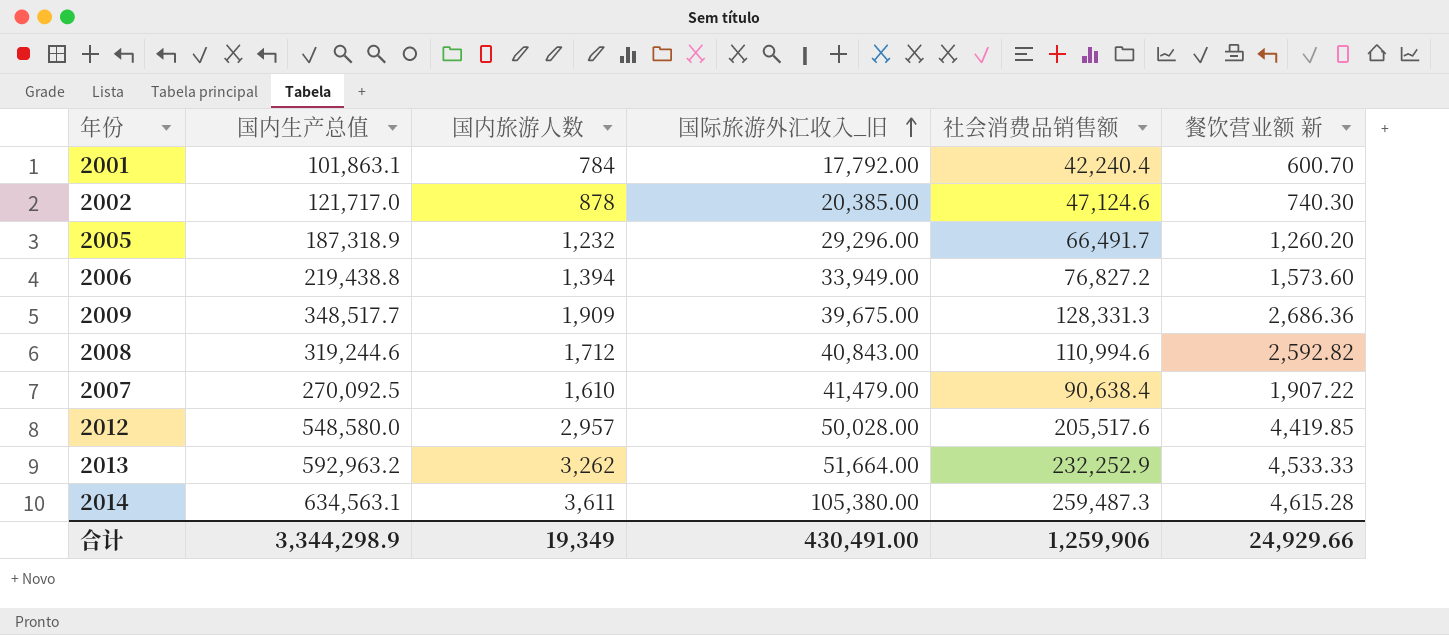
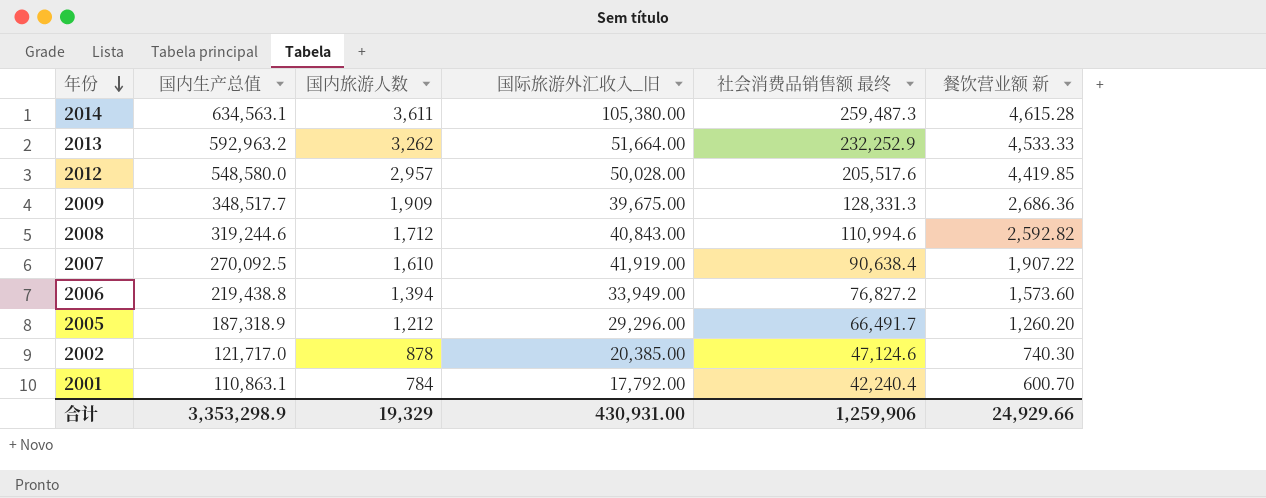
row order: 国际旅游外汇收入_旧 ascending -> 年份 descending
column name: 社会消费品销售额 -> 社会消费品销售额 最终
2007 | 国际旅游外汇收入_旧: 41,479.00 -> 41,919.00
2005 | 国内旅游人数: 1,232 -> 1,212
2001 | 国内生产总值: 101,863.1 -> 110,863.1
合计 | 国内生产总值: 3,344,298.9 -> 3,353,298.9
合计 | 国内旅游人数: 19,349 -> 19,329
合计 | 国际旅游外汇收入_旧: 430,491.00 -> 430,931.00

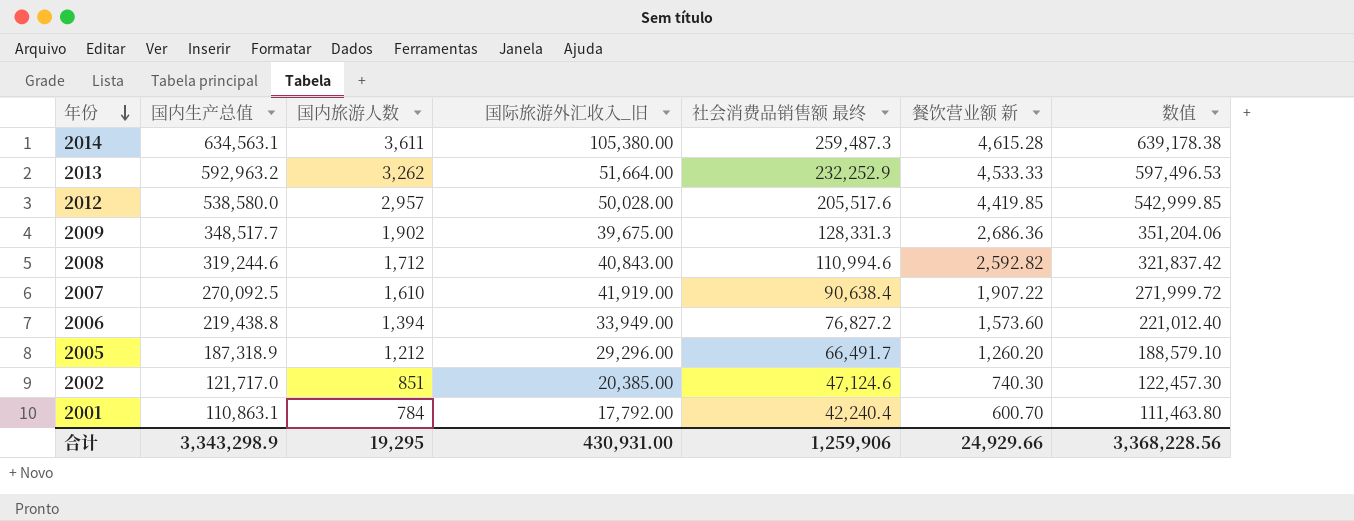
column 数值 | formula: none -> [国内生产总值] + [餐饮营业额 新]
2012 | 国内生产总值: 548,580.0 -> 538,580.0
2009 | 国内旅游人数: 1,909 -> 1,902
2002 | 国内旅游人数: 878 -> 851
合计 | 国内生产总值: 3,353,298.9 -> 3,343,298.9
合计 | 国内旅游人数: 19,329 -> 19,295

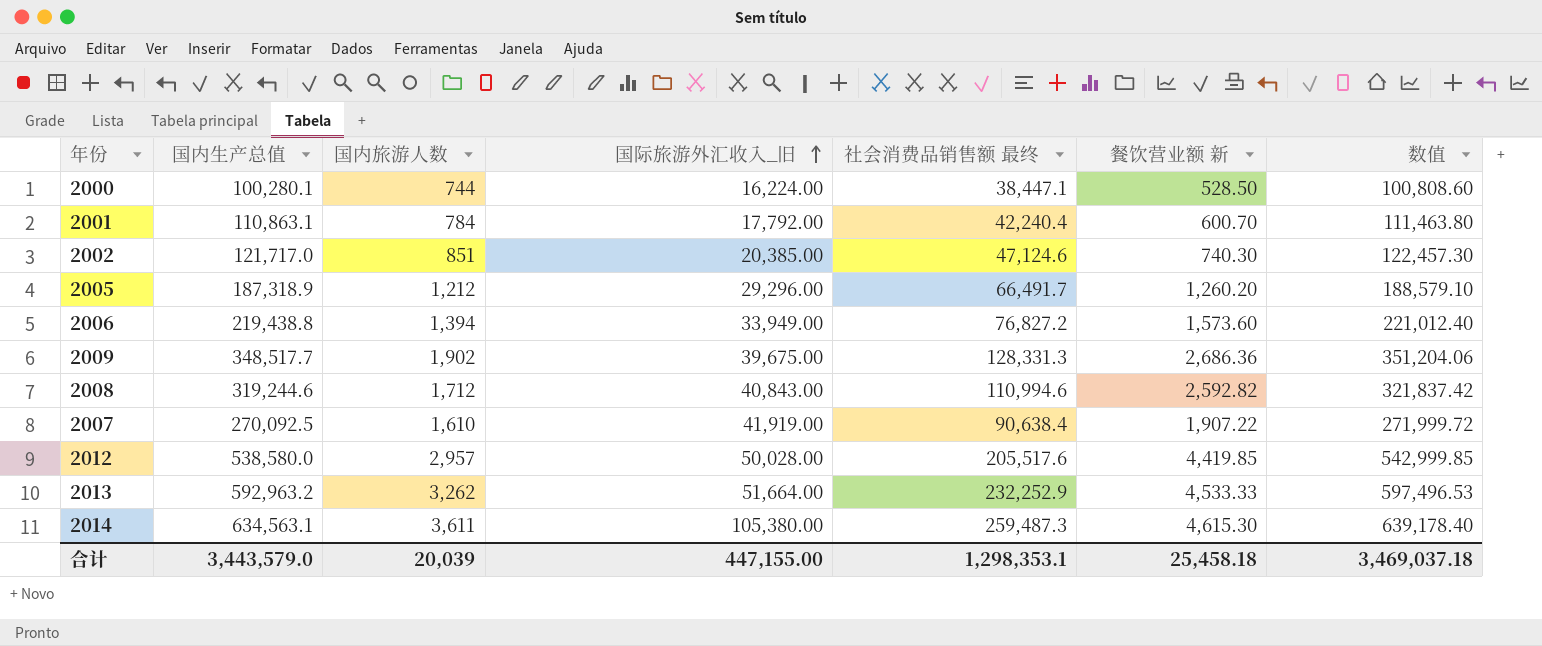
row order: 年份 descending -> 国际旅游外汇收入_旧 ascending
row 2000: none -> 100,280.1 | 744 | 16,224.00 | 38,447.1 | 528.50 | 100,808.60
2014 | 餐饮营业额 新: 4,615.28 -> 4,615.30
2014 | 数值: 639,178.38 -> 639,178.40
合计 | 国内生产总值: 3,343,298.9 -> 3,443,579.0
合计 | 国内旅游人数: 19,295 -> 20,039
合计 | 国际旅游外汇收入_旧: 430,931.00 -> 447,155.00
合计 | 社会消费品销售额 最终: 1,259,906 -> 1,298,353.1
合计 | 餐饮营业额 新: 24,929.66 -> 25,458.18
合计 | 数值: 3,368,228.56 -> 3,469,037.18

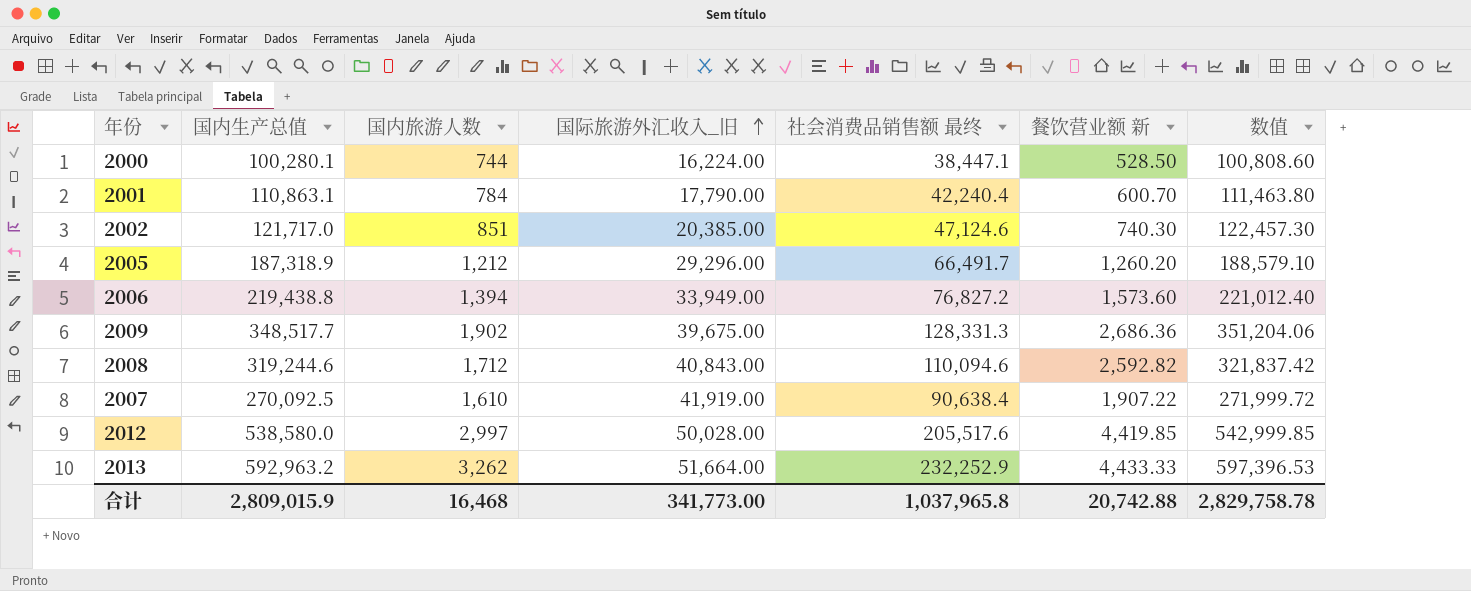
row 2014: 634,563.1 | 3,611 | 105,380.00 | 259,487.3 | 4,615.30 | 639,178.40 -> none
2001 | 国际旅游外汇收入_旧: 17,792.00 -> 17,790.00
2008 | 社会消费品销售额 最终: 110,994.6 -> 110,094.6
2012 | 国内旅游人数: 2,957 -> 2,997
2013 | 餐饮营业额 新: 4,533.33 -> 4,433.33
2013 | 数值: 597,496.53 -> 597,396.53
合计 | 国内生产总值: 3,443,579.0 -> 2,809,015.9
合计 | 国内旅游人数: 20,039 -> 16,468
合计 | 国际旅游外汇收入_旧: 447,155.00 -> 341,773.00
合计 | 社会消费品销售额 最终: 1,298,353.1 -> 1,037,965.8
合计 | 餐饮营业额 新: 25,458.18 -> 20,742.88
合计 | 数值: 3,469,037.18 -> 2,829,758.78

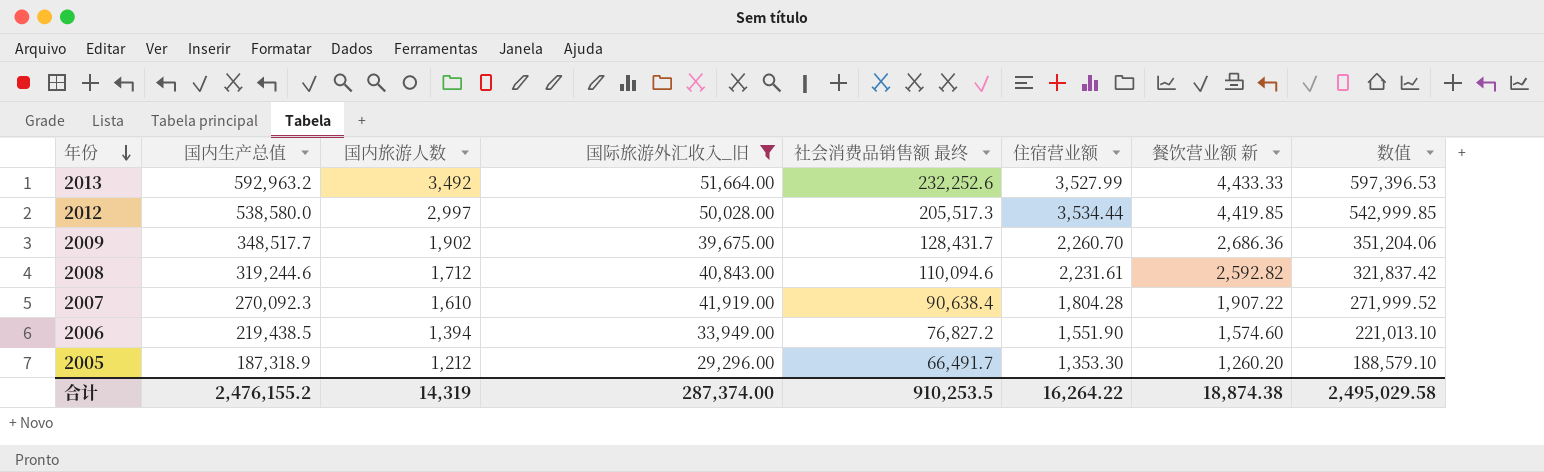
filter: none -> 国际旅游外汇收入_旧 >= 29,296.00
row order: 国际旅游外汇收入_旧 ascending -> 年份 descending
column 住宿营业额 | position: none -> 6
2013 | 国内旅游人数: 3,262 -> 3,492
2013 | 社会消费品销售额 最终: 232,252.9 -> 232,252.6
2012 | 社会消费品销售额 最终: 205,517.6 -> 205,517.3
2009 | 社会消费品销售额 最终: 128,331.3 -> 128,431.7
2007 | 国内生产总值: 270,092.5 -> 270,092.3
2007 | 数值: 271,999.72 -> 271,999.52
2006 | 国内生产总值: 219,438.8 -> 219,438.5
2006 | 餐饮营业额 新: 1,573.60 -> 1,574.60
2006 | 数值: 221,012.40 -> 221,013.10
合计 | 国内生产总值: 2,809,015.9 -> 2,476,155.2
合计 | 国内旅游人数: 16,468 -> 14,319
合计 | 国际旅游外汇收入_旧: 341,773.00 -> 287,374.00
合计 | 社会消费品销售额 最终: 1,037,965.8 -> 910,253.5
合计 | 餐饮营业额 新: 20,742.88 -> 18,874.38
合计 | 数值: 2,829,758.78 -> 2,495,029.58

